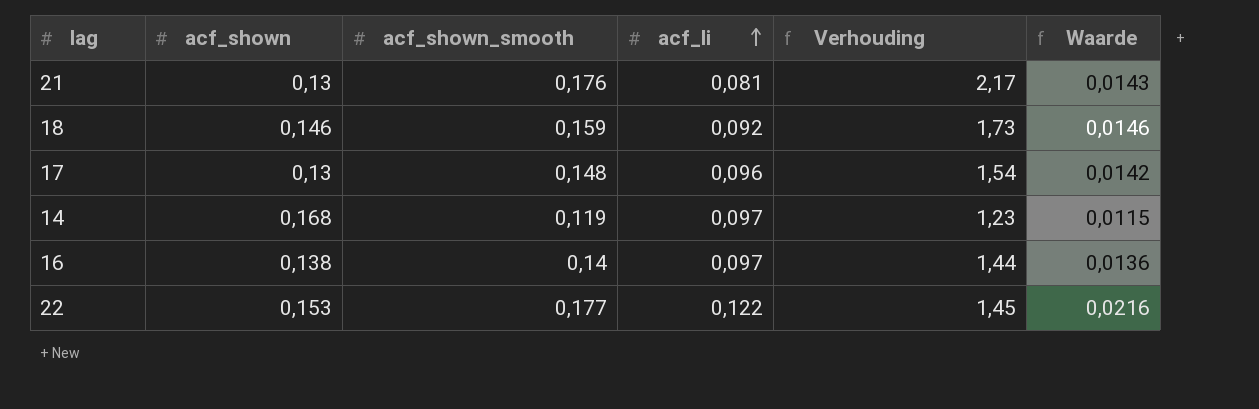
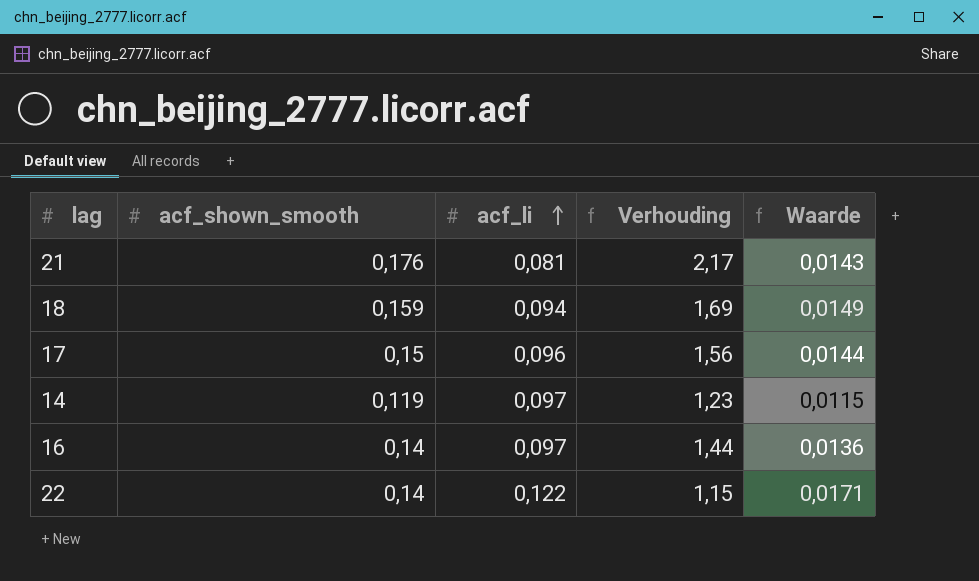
column acf_shown | position: 2 -> none
18 | acf_li: 0,092 -> 0,094
18 | Verhouding: 1,73 -> 1,69
18 | Waarde: 0,0146 -> 0,0149
17 | acf_shown_smooth: 0,148 -> 0,15
17 | Verhouding: 1,54 -> 1,56
17 | Waarde: 0,0142 -> 0,0144
22 | acf_shown_smooth: 0,177 -> 0,14
22 | Verhouding: 1,45 -> 1,15
22 | Waarde: 0,0216 -> 0,0171

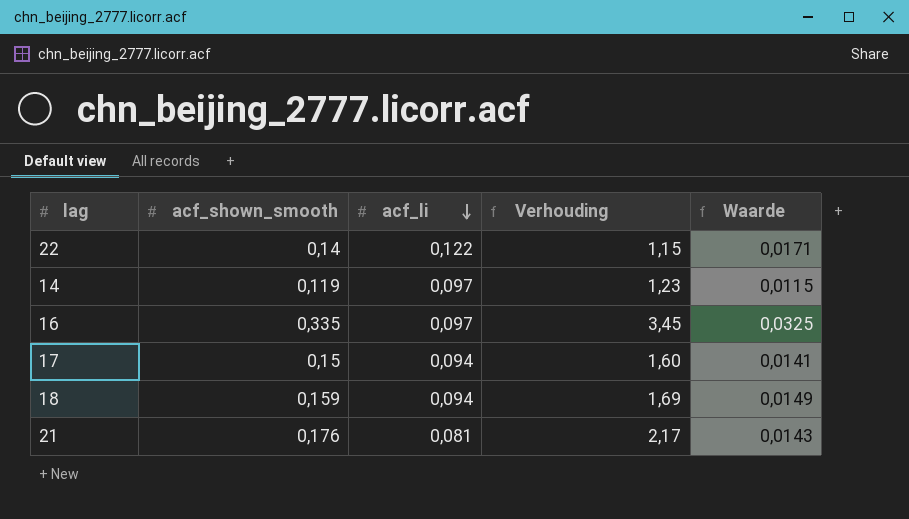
row order: acf_li ascending -> acf_li descending
16 | acf_shown_smooth: 0,14 -> 0,335
16 | Verhouding: 1,44 -> 3,45
16 | Waarde: 0,0136 -> 0,0325
17 | acf_li: 0,096 -> 0,094
17 | Verhouding: 1,56 -> 1,60
17 | Waarde: 0,0144 -> 0,0141

